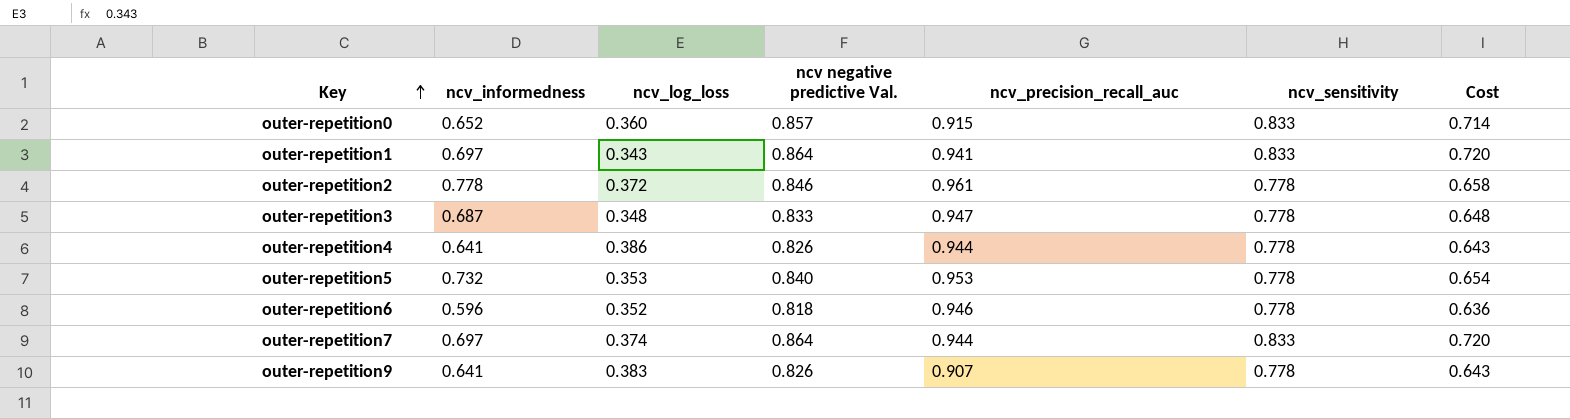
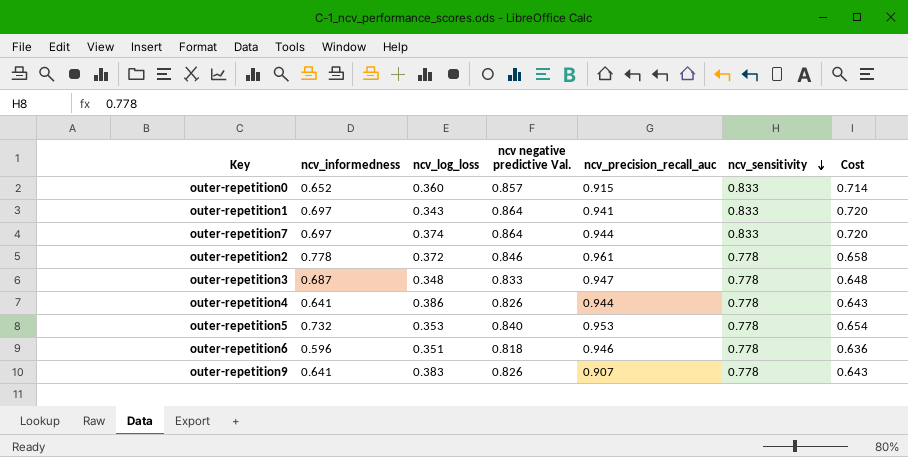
row order: Key ascending -> ncv_sensitivity descending
outer-repetition6 | ncv_log_loss: 0.352 -> 0.351

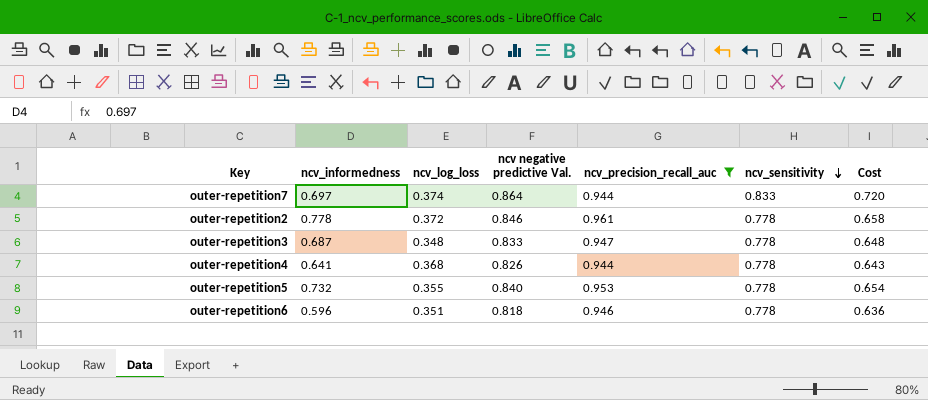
filter: none -> ncv_precision_recall_auc >= 0.944
outer-repetition4 | ncv_log_loss: 0.386 -> 0.368
outer-repetition5 | ncv_log_loss: 0.353 -> 0.355

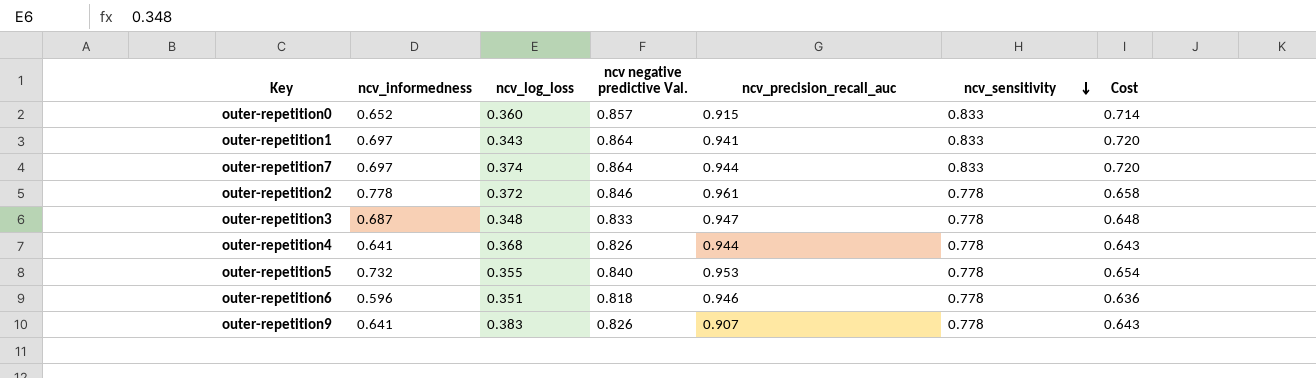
filter: ncv_precision_recall_auc >= 0.944 -> none

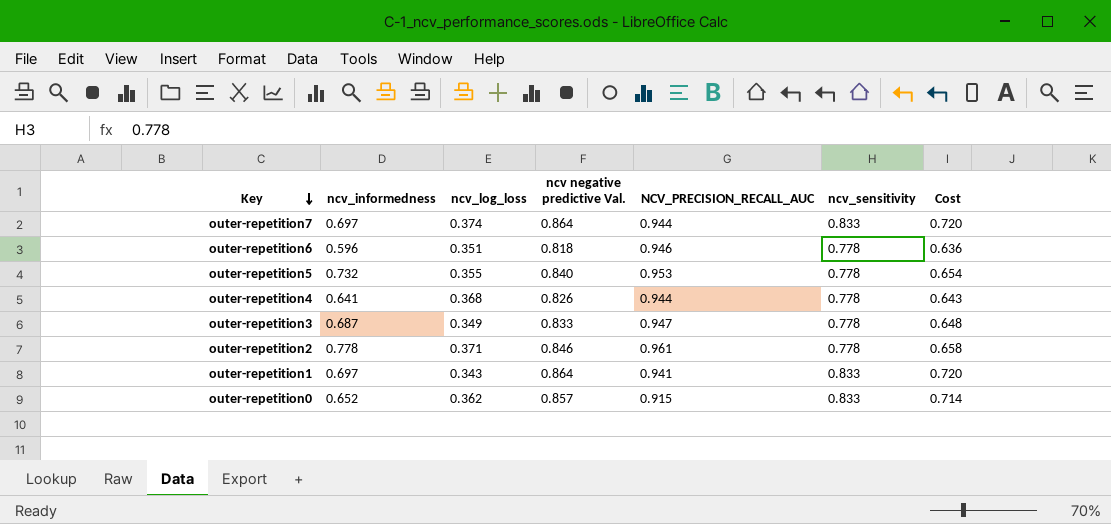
row order: ncv_sensitivity descending -> Key descending
column name: ncv_precision_recall_auc -> NCV_PRECISION_RECALL_AUC
row outer-repetition9: 0.641 | 0.383 | 0.826 | 0.907 | 0.778 | 0.643 -> none
outer-repetition3 | ncv_log_loss: 0.348 -> 0.349
outer-repetition2 | ncv_log_loss: 0.372 -> 0.371
outer-repetition0 | ncv_log_loss: 0.360 -> 0.362

